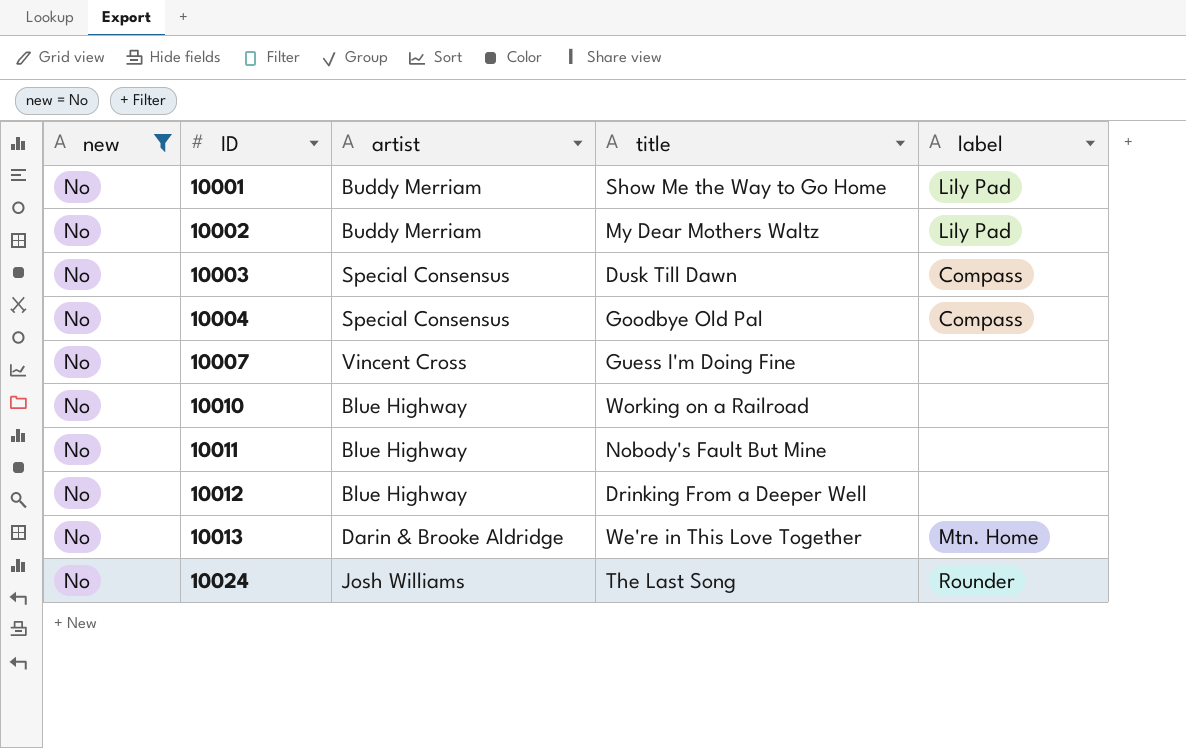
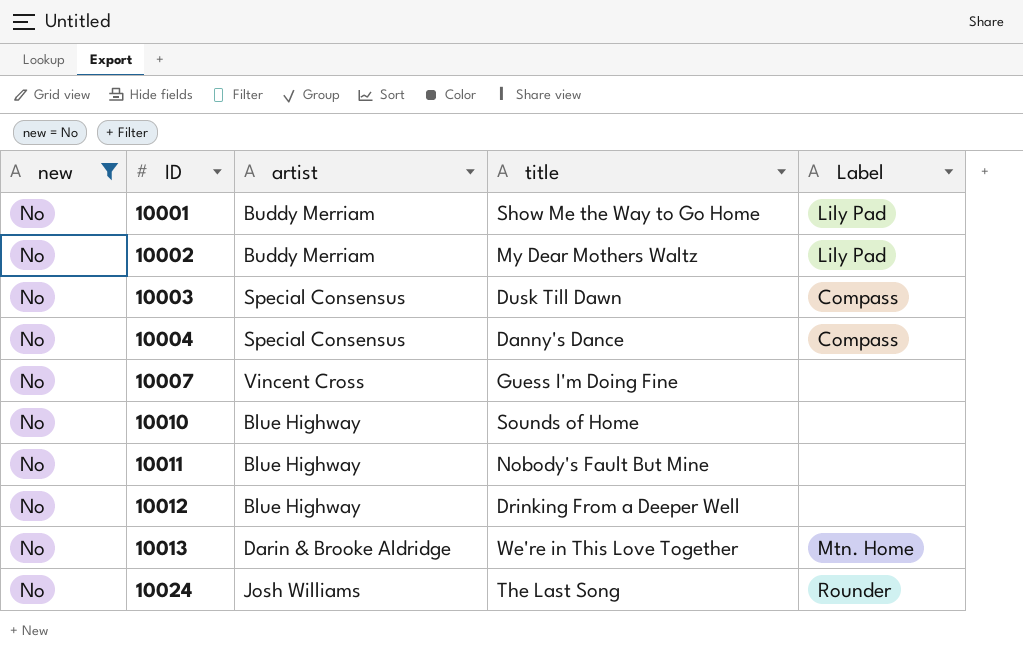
column name: label -> Label
10004 | title: Goodbye Old Pal -> Danny's Dance
10010 | title: Working on a Railroad -> Sounds of Home

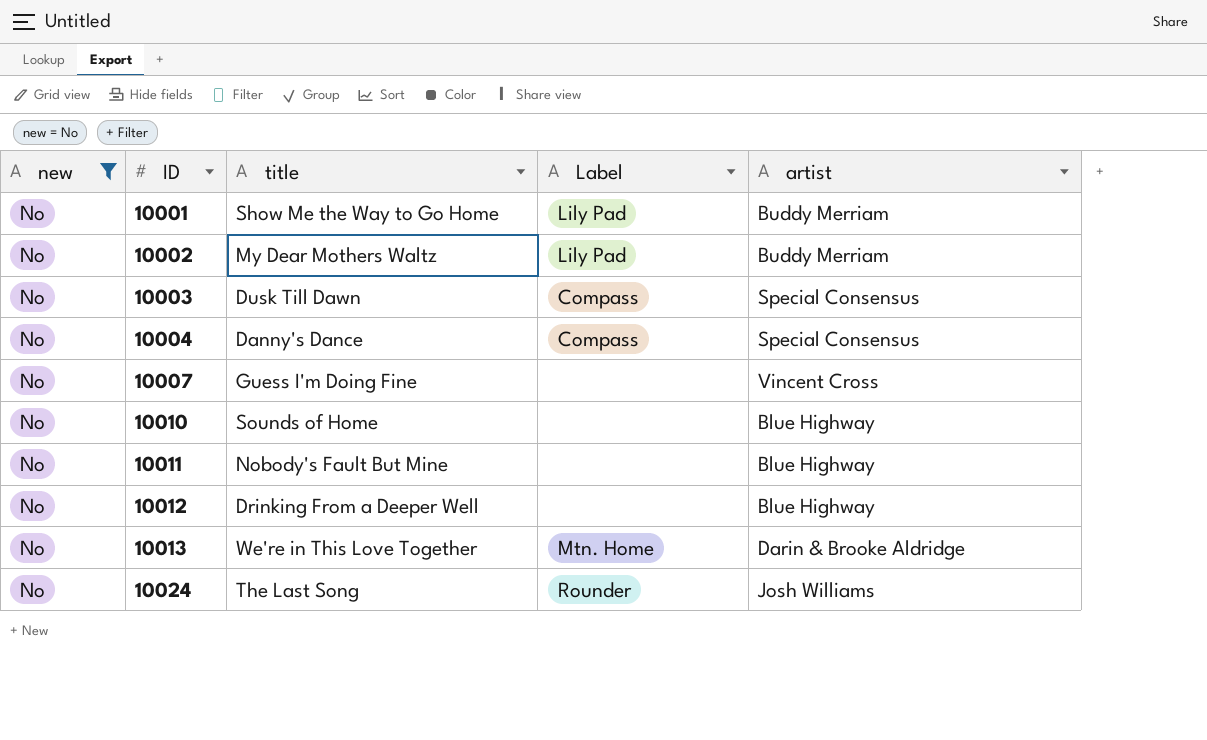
column artist | position: 3 -> 5

